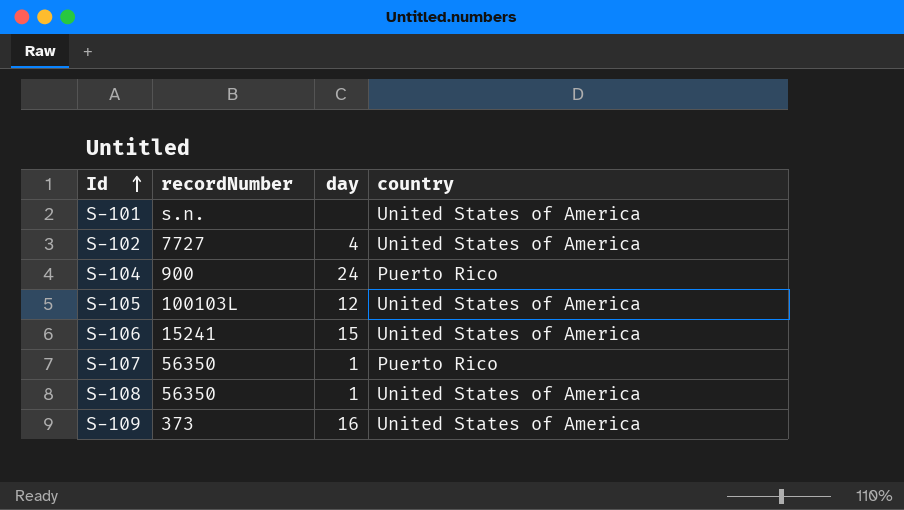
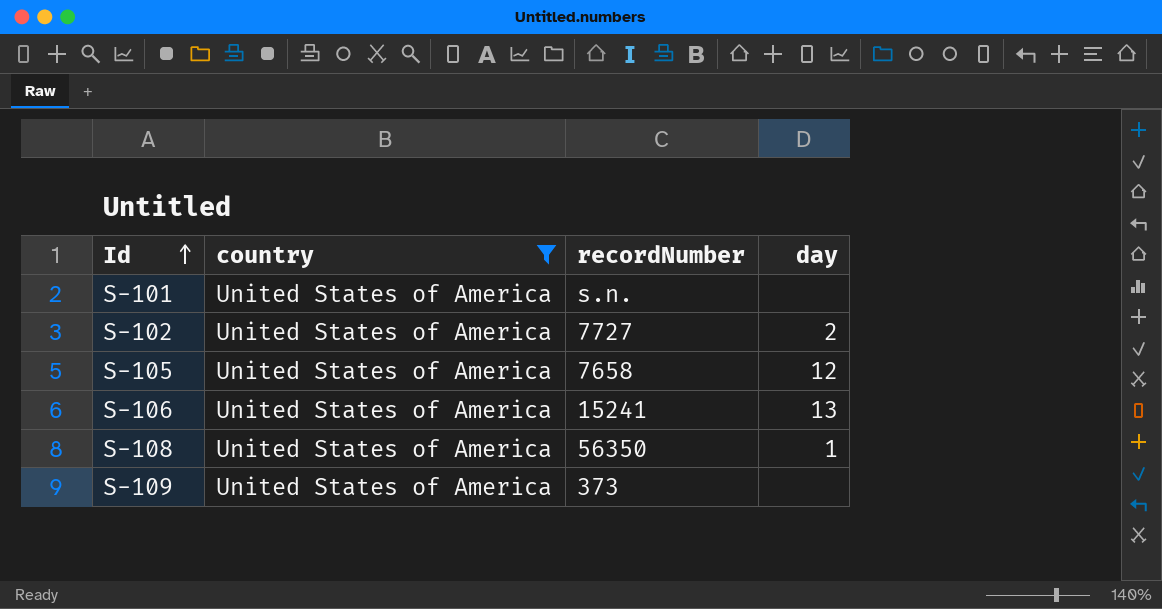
filter: none -> country = United States of America
column country | position: 4 -> 2
S-102 | day: 4 -> 2
S-105 | recordNumber: 100103L -> 7658
S-106 | day: 15 -> 13
S-109 | day: 16 -> none

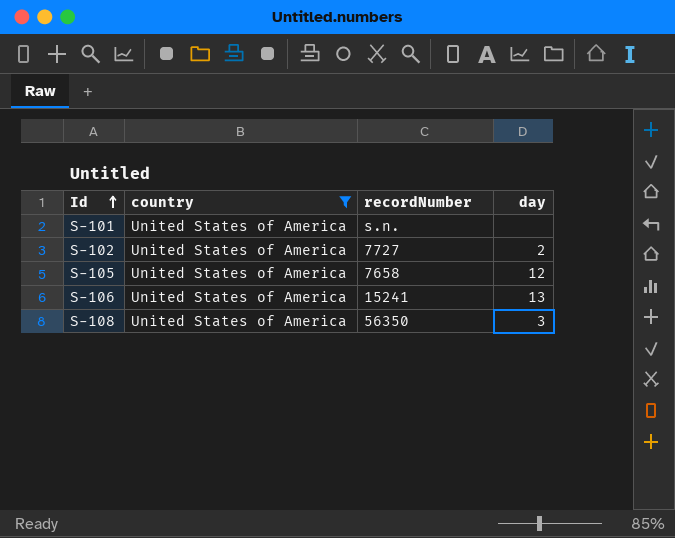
row S-109: United States of America | 373 | none -> none
S-108 | day: 1 -> 3

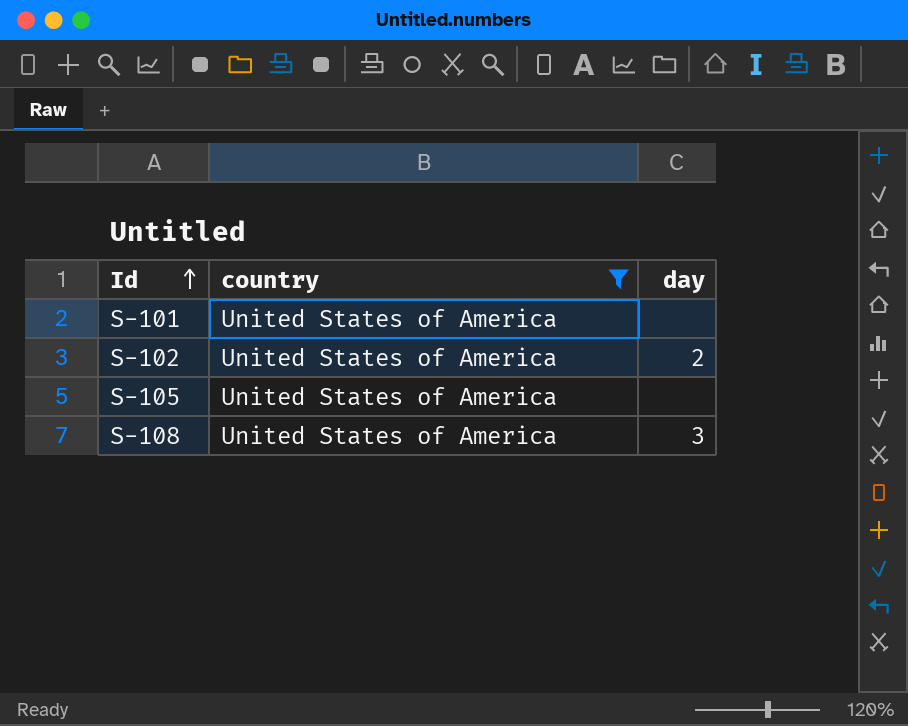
column recordNumber | position: 3 -> none
row S-106: United States of America | 15241 | 13 -> none
S-105 | day: 12 -> none

